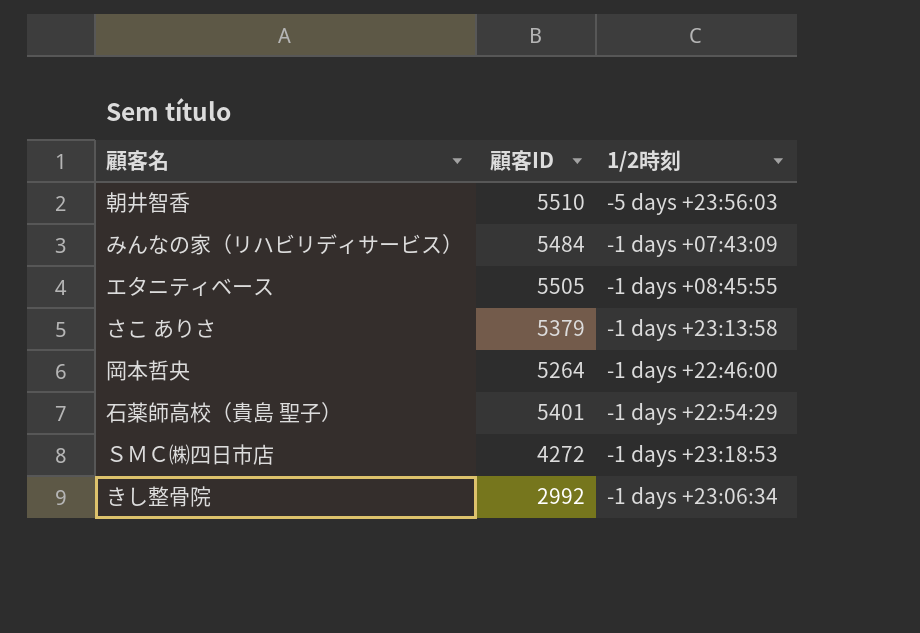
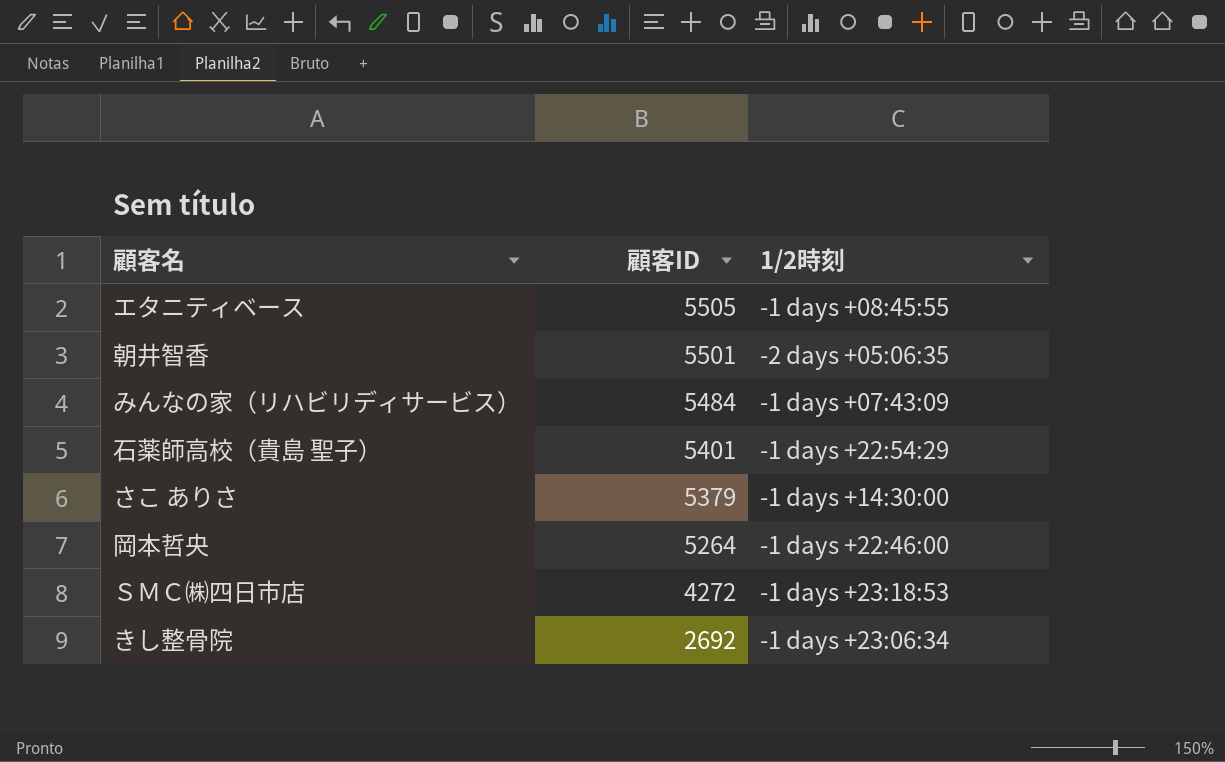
row order: none -> 顧客ID descending
朝井智香 | 顧客ID: 5510 -> 5501
朝井智香 | 1/2時刻: -5 days +23:56:03 -> -2 days +05:06:35
さこ ありさ | 1/2時刻: -1 days +23:13:58 -> -1 days +14:30:00
きし整骨院 | 顧客ID: 2992 -> 2692

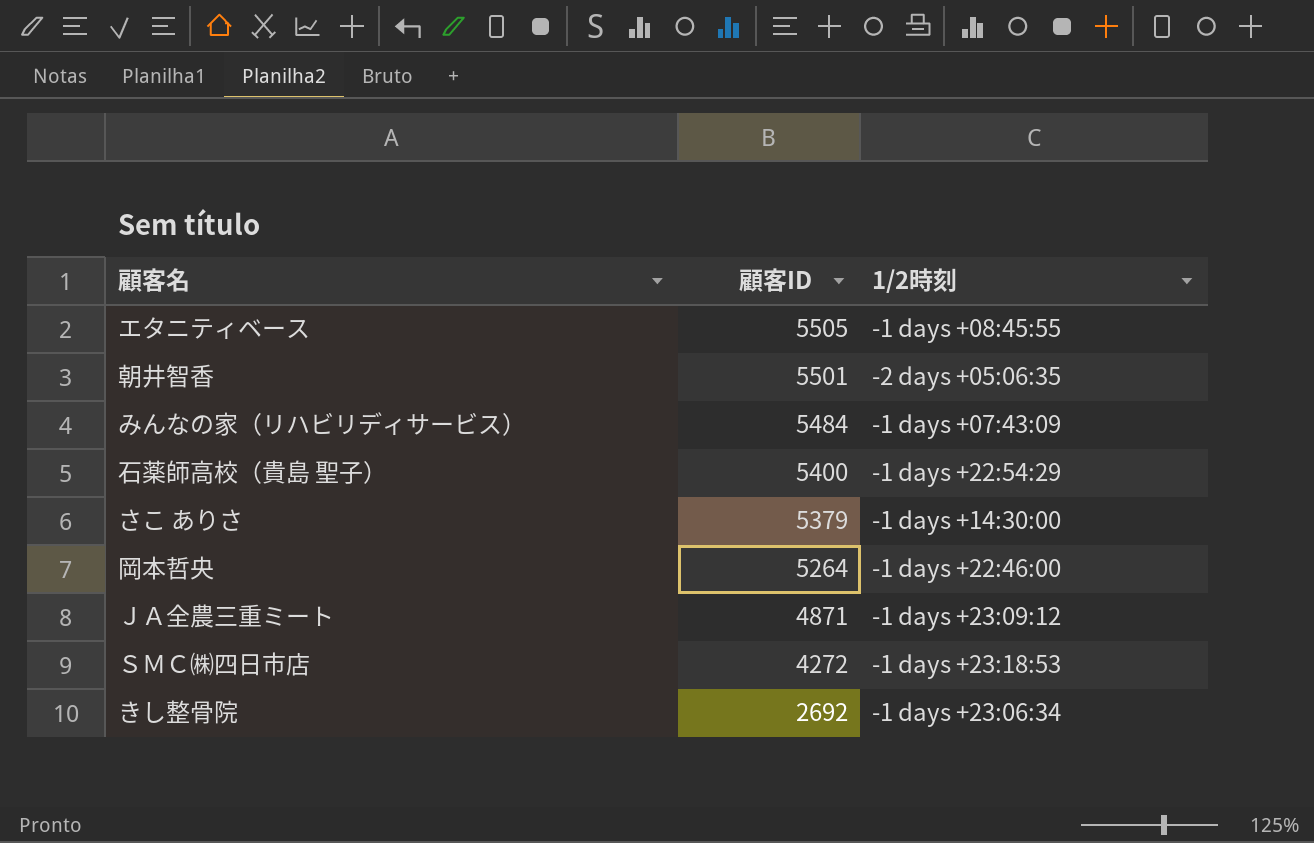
石薬師高校（貴島 聖子） | 顧客ID: 5401 -> 5400
row ＪＡ全農三重ミート: none -> 4871 | -1 days +23:09:12

